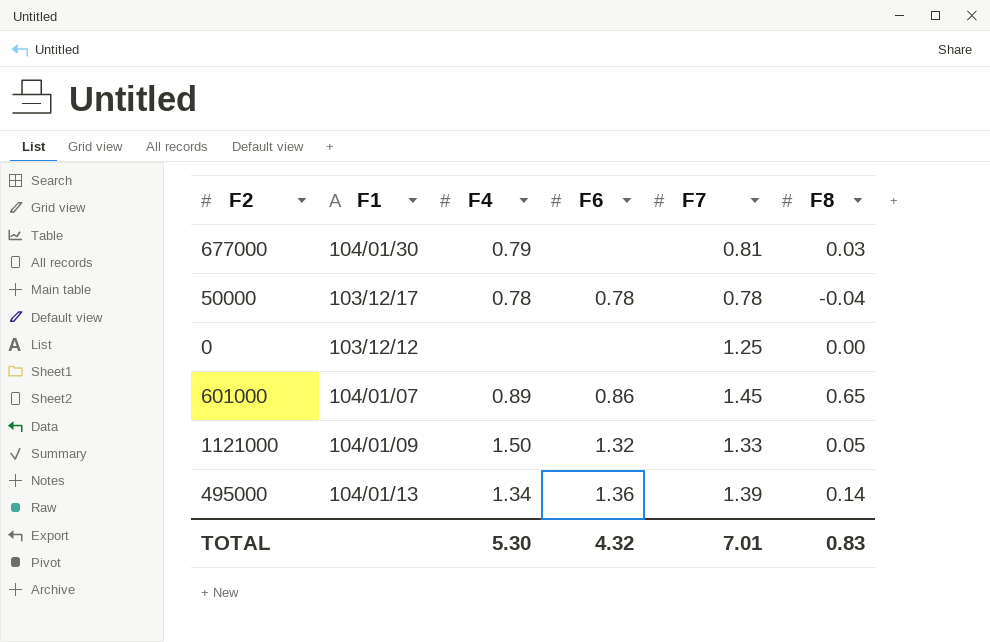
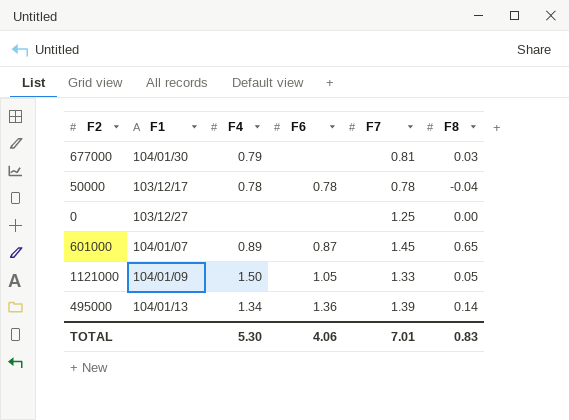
0 | F1: 103/12/12 -> 103/12/27
601000 | F6: 0.86 -> 0.87
1121000 | F6: 1.32 -> 1.05
TOTAL | F6: 4.32 -> 4.06

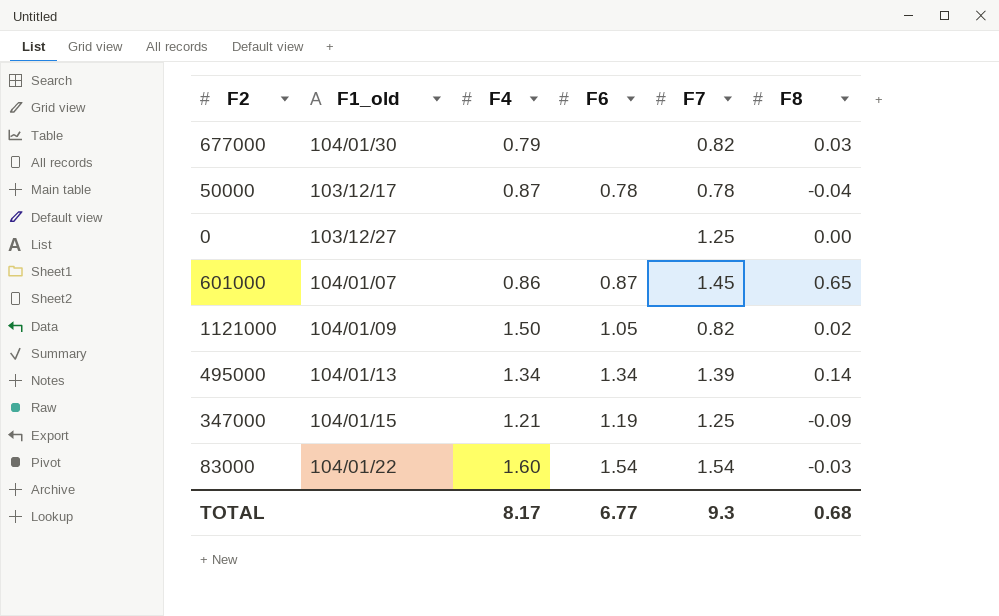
column name: F1 -> F1_old
677000 | F7: 0.81 -> 0.82
50000 | F4: 0.78 -> 0.87
601000 | F4: 0.89 -> 0.86
1121000 | F7: 1.33 -> 0.82
1121000 | F8: 0.05 -> 0.02
495000 | F6: 1.36 -> 1.34
row 347000: none -> 104/01/15 | 1.21 | 1.19 | 1.25 | -0.09
row 83000: none -> 104/01/22 | 1.60 | 1.54 | 1.54 | -0.03
TOTAL | F4: 5.30 -> 8.17
TOTAL | F6: 4.06 -> 6.77
TOTAL | F7: 7.01 -> 9.3
TOTAL | F8: 0.83 -> 0.68

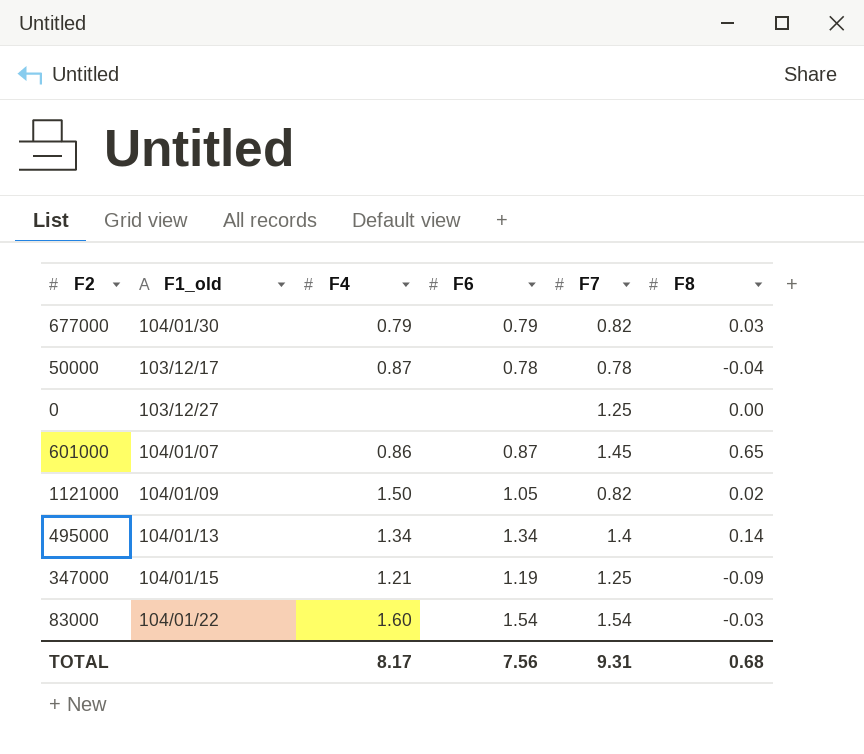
677000 | F6: none -> 0.79
495000 | F7: 1.39 -> 1.4
TOTAL | F6: 6.77 -> 7.56
TOTAL | F7: 9.3 -> 9.31

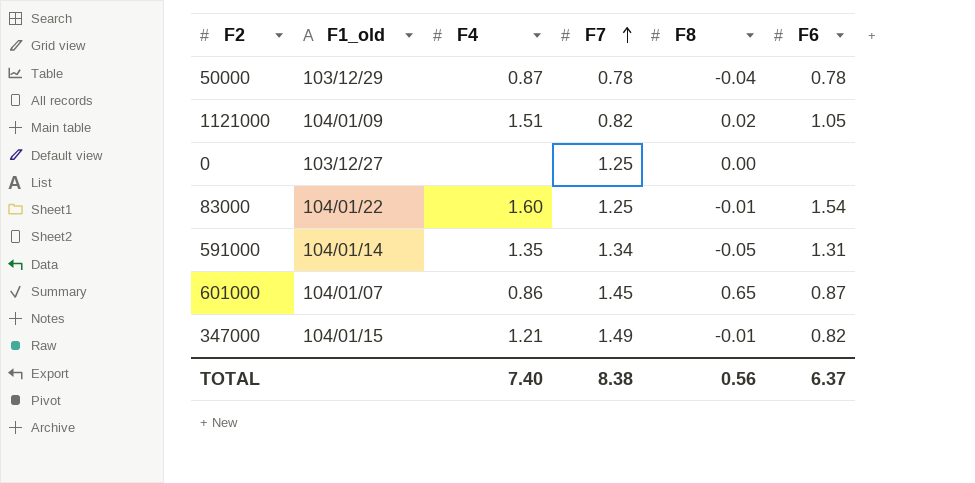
row order: none -> F7 ascending
column F6 | position: 4 -> 6
row 677000: 104/01/30 | 0.79 | 0.79 | 0.82 | 0.03 -> none
row 495000: 104/01/13 | 1.34 | 1.34 | 1.4 | 0.14 -> none
50000 | F1_old: 103/12/17 -> 103/12/29
1121000 | F4: 1.50 -> 1.51
83000 | F7: 1.54 -> 1.25
83000 | F8: -0.03 -> -0.01
row 591000: none -> 104/01/14 | 1.35 | 1.34 | -0.05 | 1.31
347000 | F7: 1.25 -> 1.49
347000 | F8: -0.09 -> -0.01
347000 | F6: 1.19 -> 0.82
TOTAL | F4: 8.17 -> 7.40
TOTAL | F7: 9.31 -> 8.38
TOTAL | F8: 0.68 -> 0.56
TOTAL | F6: 7.56 -> 6.37

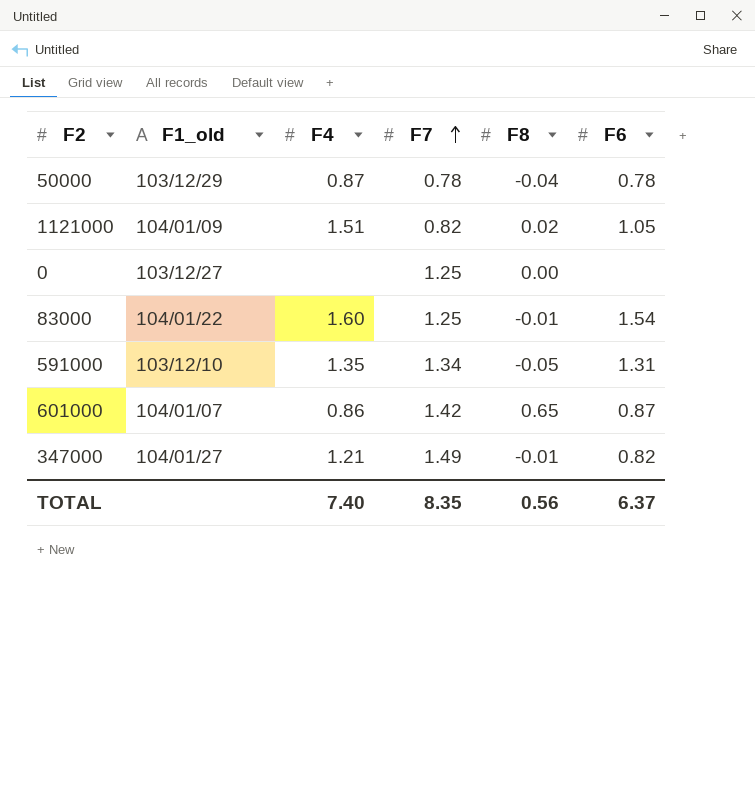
591000 | F1_old: 104/01/14 -> 103/12/10
601000 | F7: 1.45 -> 1.42
347000 | F1_old: 104/01/15 -> 104/01/27
TOTAL | F7: 8.38 -> 8.35

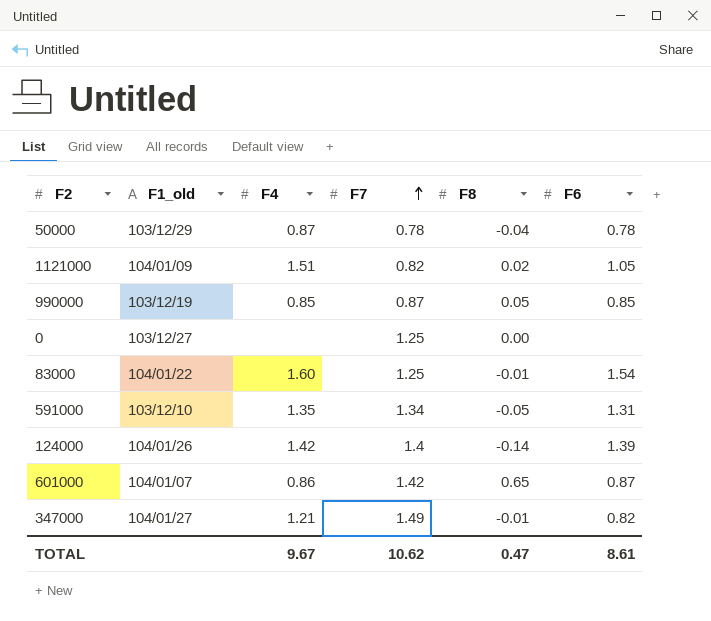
row 990000: none -> 103/12/19 | 0.85 | 0.87 | 0.05 | 0.85
row 124000: none -> 104/01/26 | 1.42 | 1.4 | -0.14 | 1.39
TOTAL | F4: 7.40 -> 9.67
TOTAL | F7: 8.35 -> 10.62
TOTAL | F8: 0.56 -> 0.47
TOTAL | F6: 6.37 -> 8.61

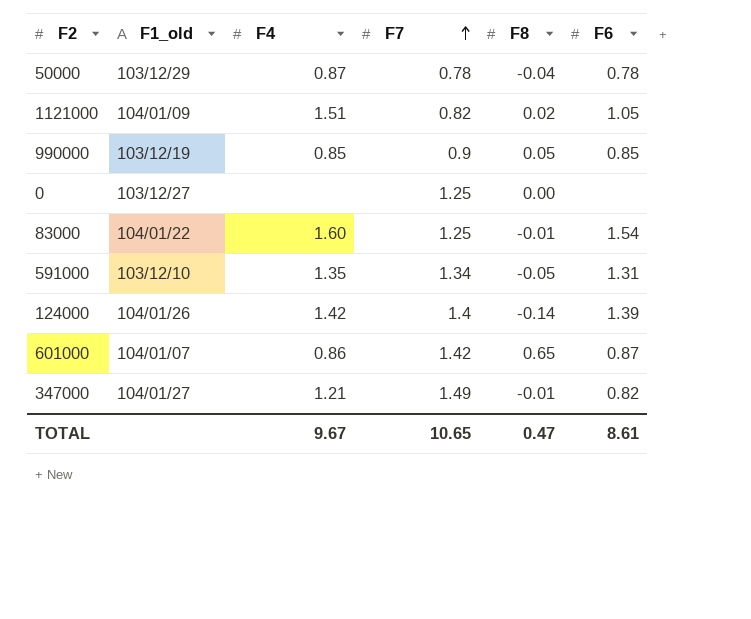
990000 | F7: 0.87 -> 0.9
TOTAL | F7: 10.62 -> 10.65

